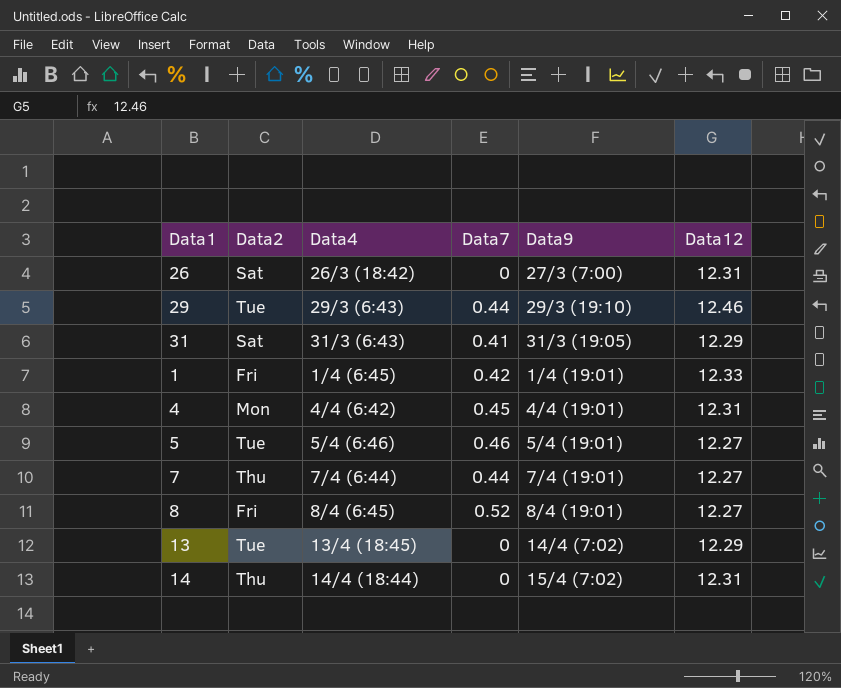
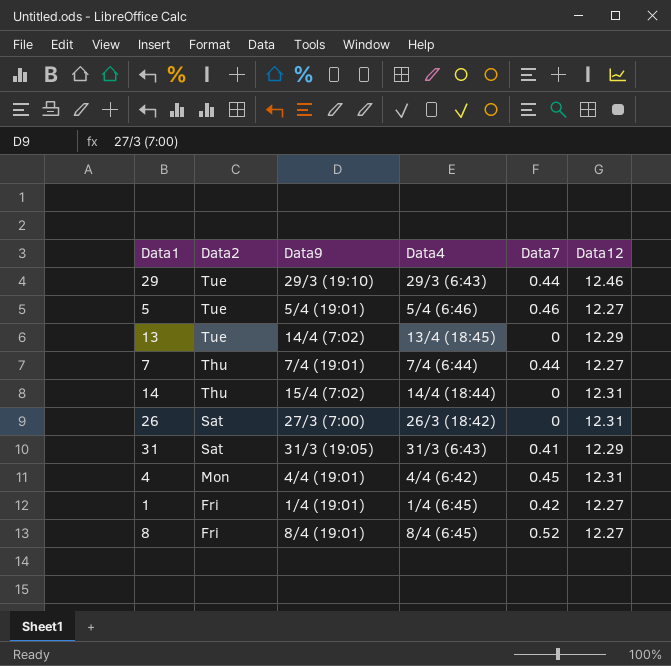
row order: none -> Data2 descending
column Data9 | position: 5 -> 3
1 | Data12: 12.33 -> 12.27

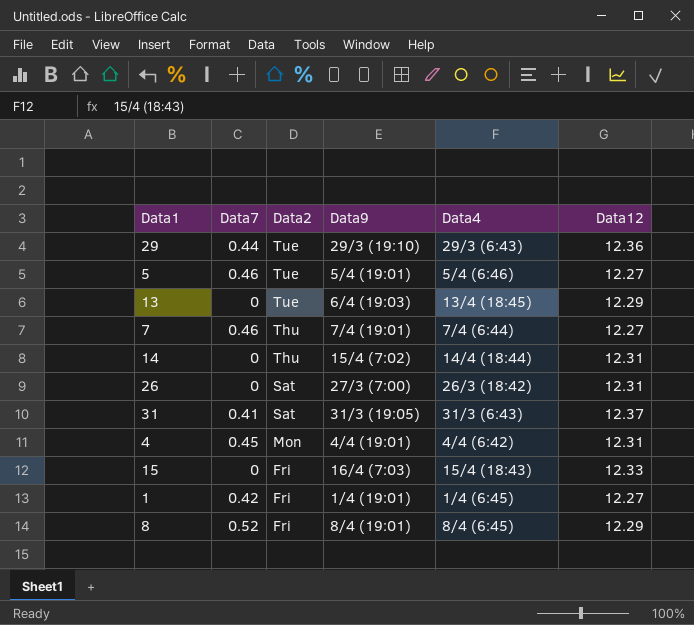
column Data7 | position: 5 -> 2
29 | Data12: 12.46 -> 12.36
13 | Data9: 14/4 (7:02) -> 6/4 (19:03)
7 | Data7: 0.44 -> 0.46
31 | Data12: 12.29 -> 12.37
row 15: none -> 0 | Fri | 16/4 (7:03) | 15/4 (18:43) | 12.33
8 | Data12: 12.27 -> 12.29

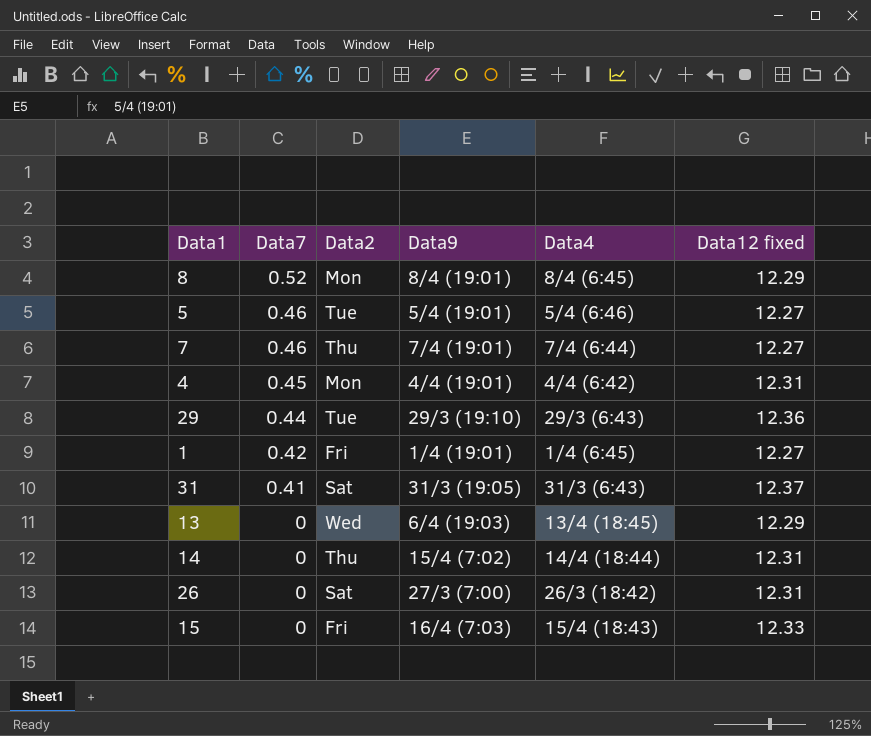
row order: Data2 descending -> Data7 descending
column name: Data12 -> Data12 fixed
8 | Data2: Fri -> Mon
13 | Data2: Tue -> Wed

